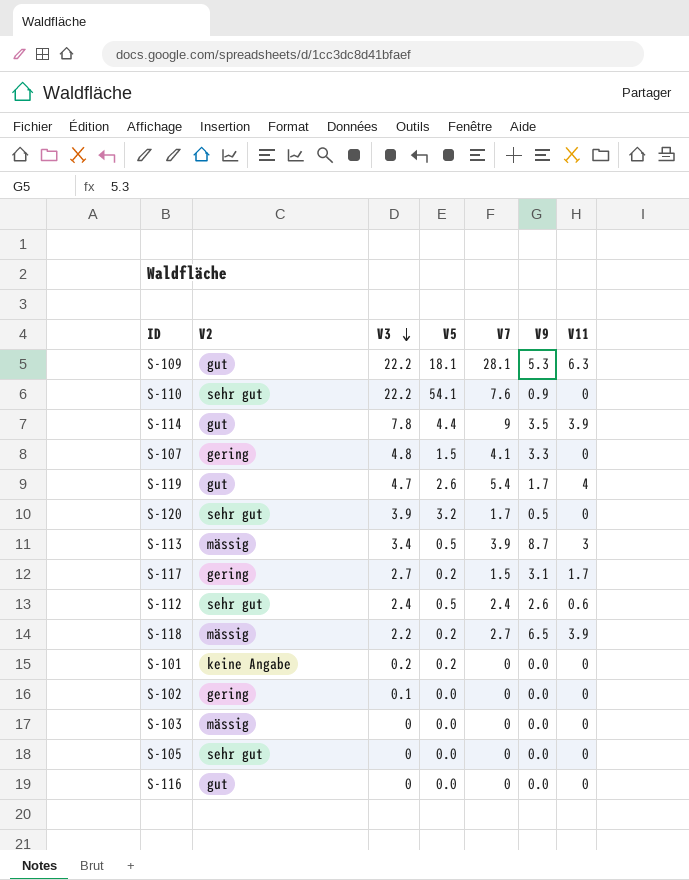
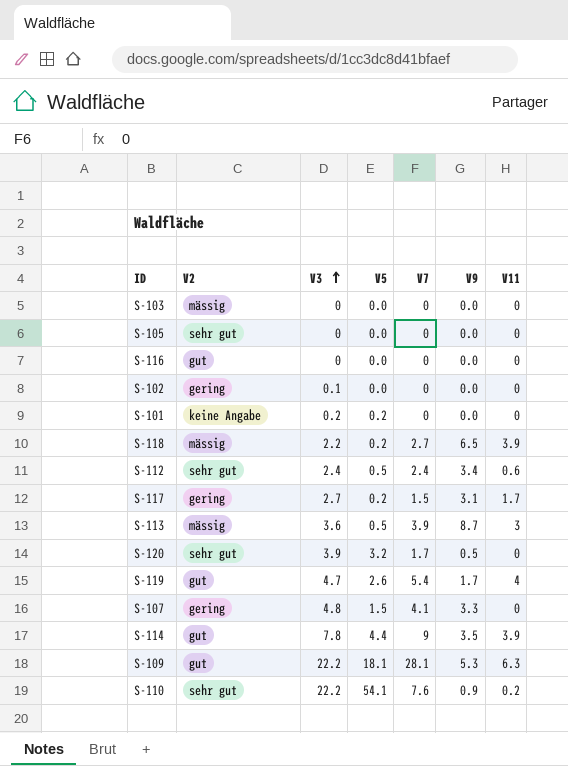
row order: V3 descending -> V3 ascending
S-112 | V9: 2.6 -> 3.4
S-113 | V3: 3.4 -> 3.6
S-110 | V11: 0 -> 0.2

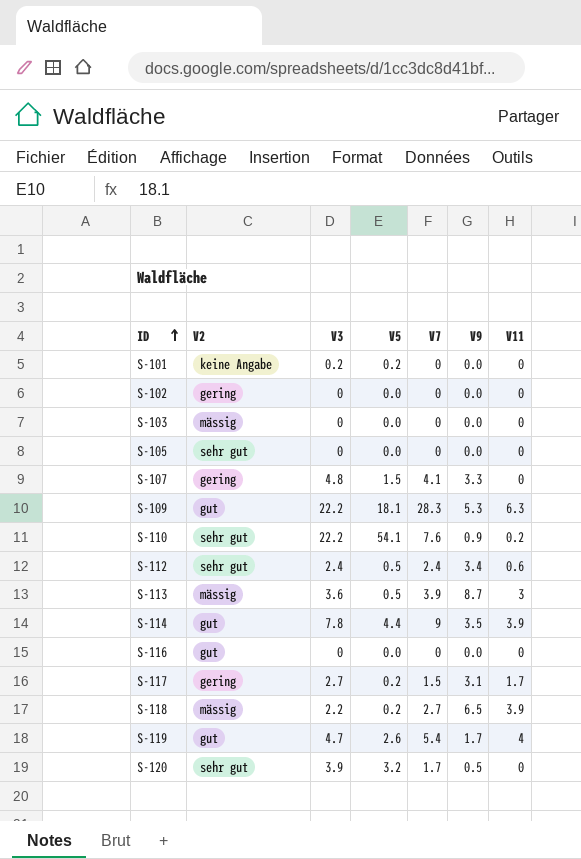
row order: V3 ascending -> ID ascending
S-102 | V3: 0.1 -> 0
S-109 | V7: 28.1 -> 28.3

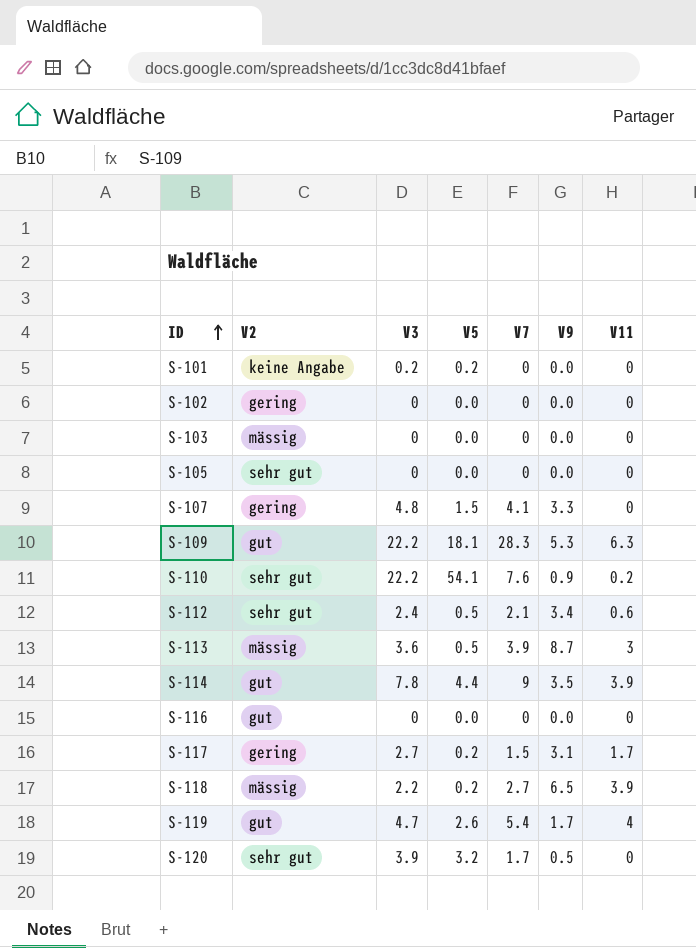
S-112 | V7: 2.4 -> 2.1

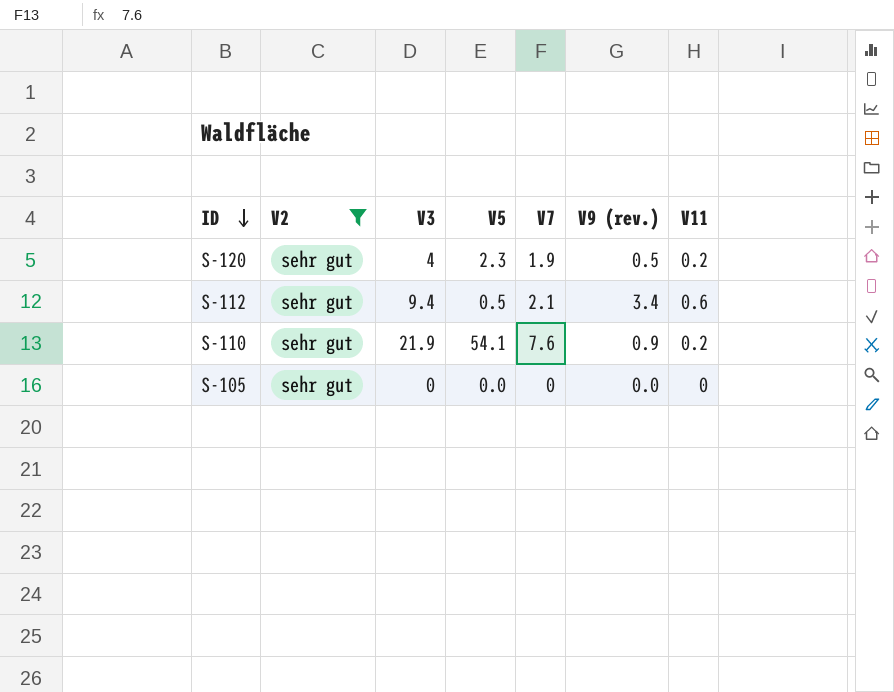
filter: none -> V2 = sehr gut
row order: ID ascending -> ID descending
column name: V9 -> V9 (rev.)
S-120 | V3: 3.9 -> 4
S-120 | V5: 3.2 -> 2.3
S-120 | V7: 1.7 -> 1.9
S-120 | V11: 0 -> 0.2
S-112 | V3: 2.4 -> 9.4
S-110 | V3: 22.2 -> 21.9

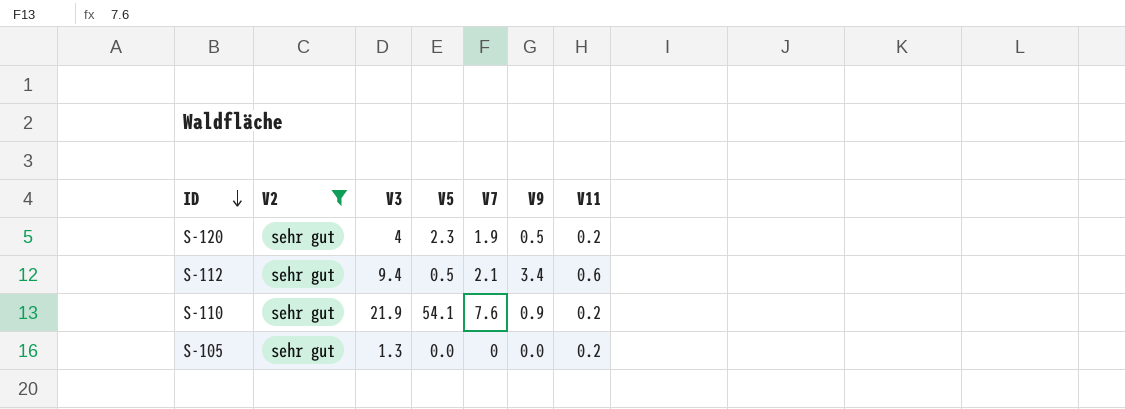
column name: V9 (rev.) -> V9
S-105 | V3: 0 -> 1.3
S-105 | V11: 0 -> 0.2

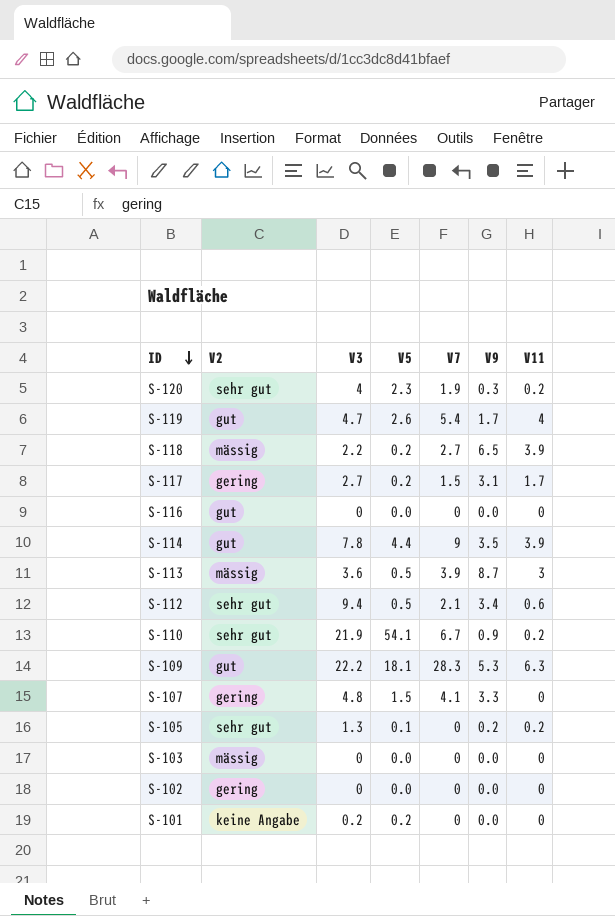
filter: V2 = sehr gut -> none
S-120 | V9: 0.5 -> 0.3
S-110 | V7: 7.6 -> 6.7
S-105 | V5: 0.0 -> 0.1
S-105 | V9: 0.0 -> 0.2

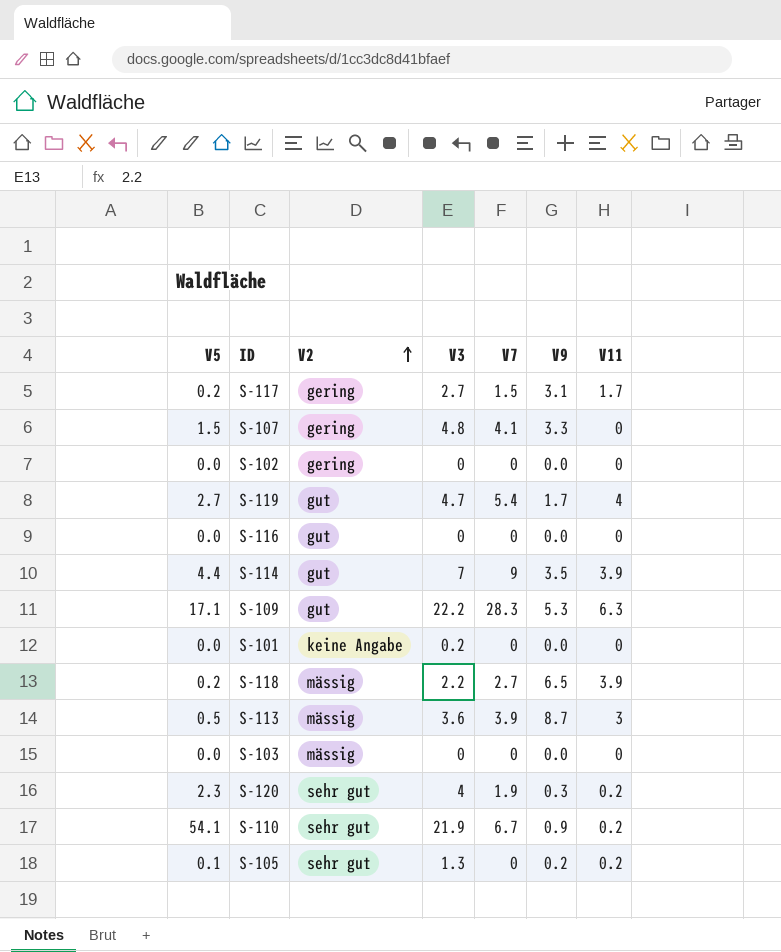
row order: ID descending -> V2 ascending
column V5 | position: 4 -> 1
row S-112: sehr gut | 9.4 | 0.5 | 2.1 | 3.4 | 0.6 -> none
S-119 | V5: 2.6 -> 2.7
S-114 | V3: 7.8 -> 7
S-109 | V5: 18.1 -> 17.1
S-101 | V5: 0.2 -> 0.0

